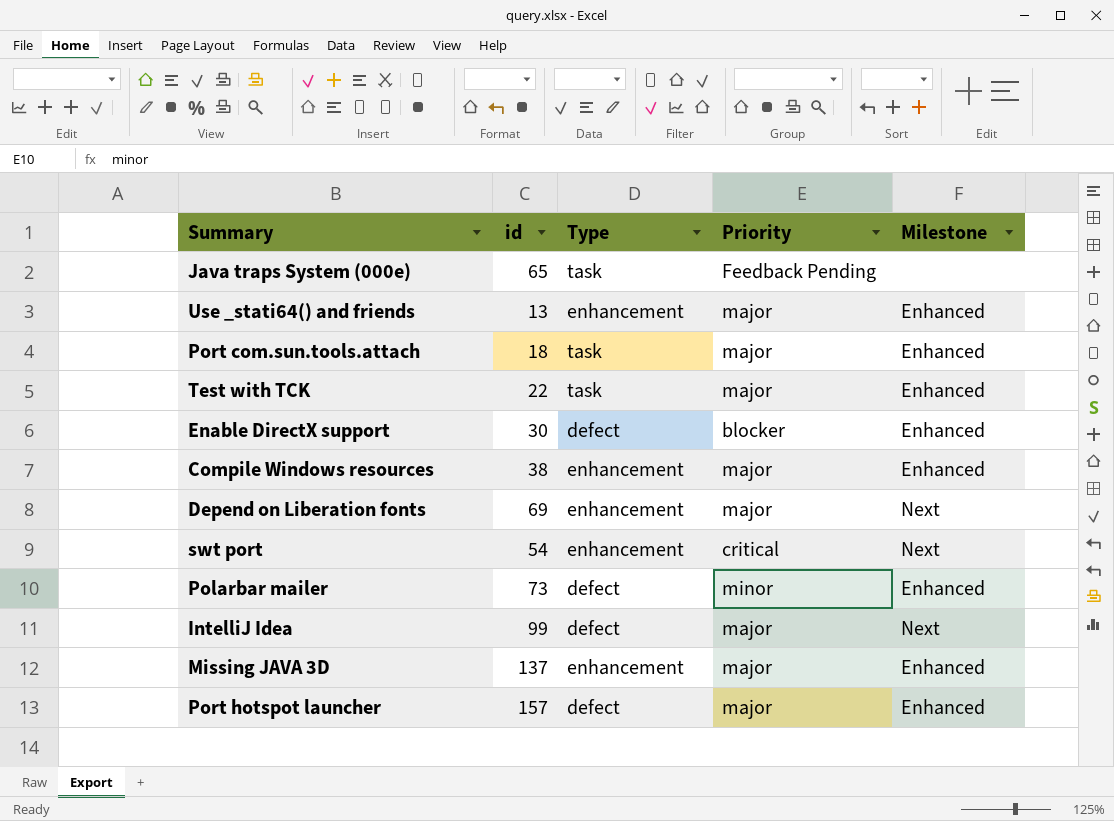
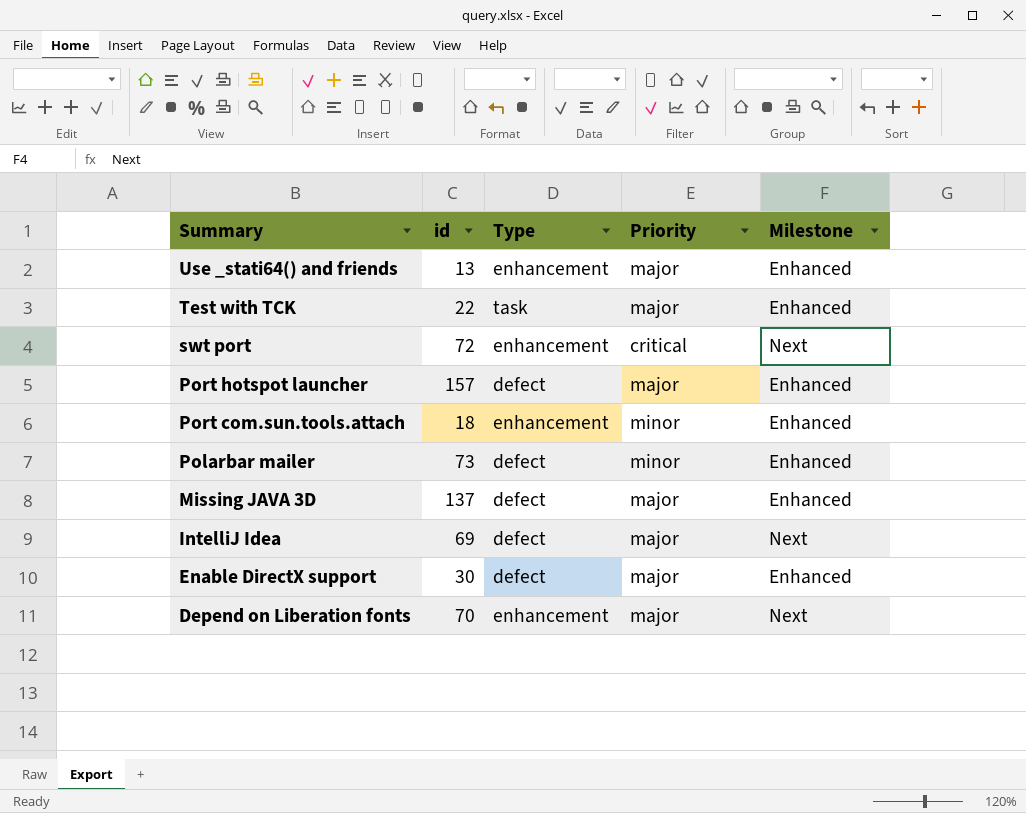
row order: none -> Summary descending
row Java traps System (000e): 65 | task | Feedback Pending | none -> none
row Compile Windows resources: 38 | enhancement | major | Enhanced -> none
swt port | id: 54 -> 72
Port com.sun.tools.attach | Type: task -> enhancement
Port com.sun.tools.attach | Priority: major -> minor
Missing JAVA 3D | Type: enhancement -> defect
IntelliJ Idea | id: 99 -> 69
Enable DirectX support | Priority: blocker -> major
Depend on Liberation fonts | id: 69 -> 70

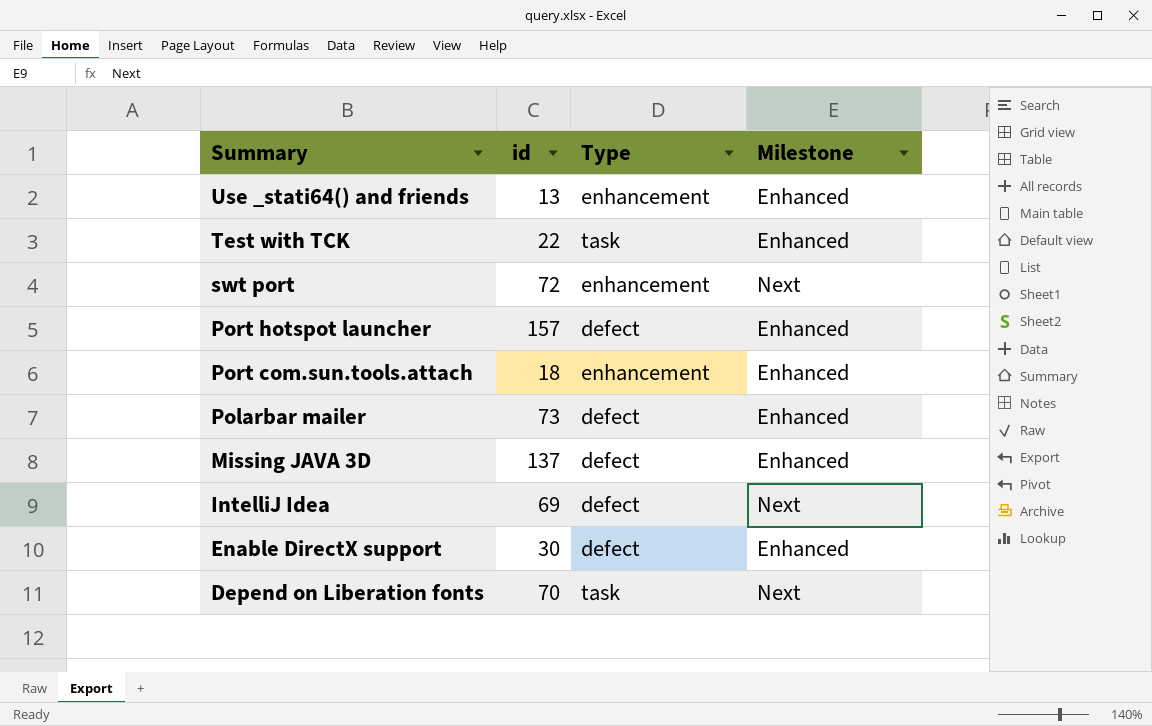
column Priority | position: 4 -> none
Depend on Liberation fonts | Type: enhancement -> task

